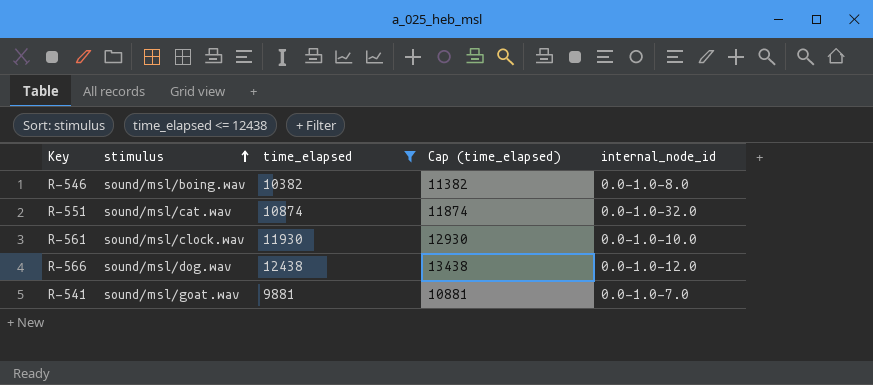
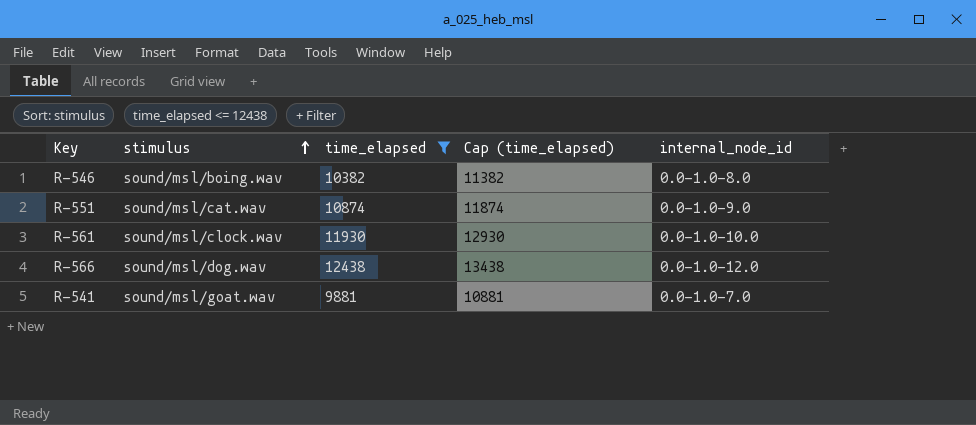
R-551 | internal_node_id: 0.0-1.0-32.0 -> 0.0-1.0-9.0

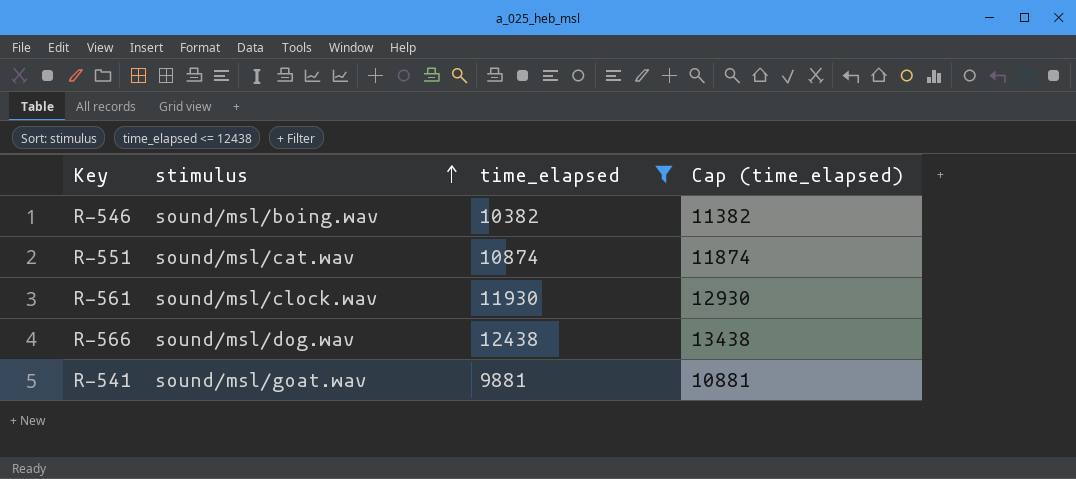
column internal_node_id | position: 5 -> none

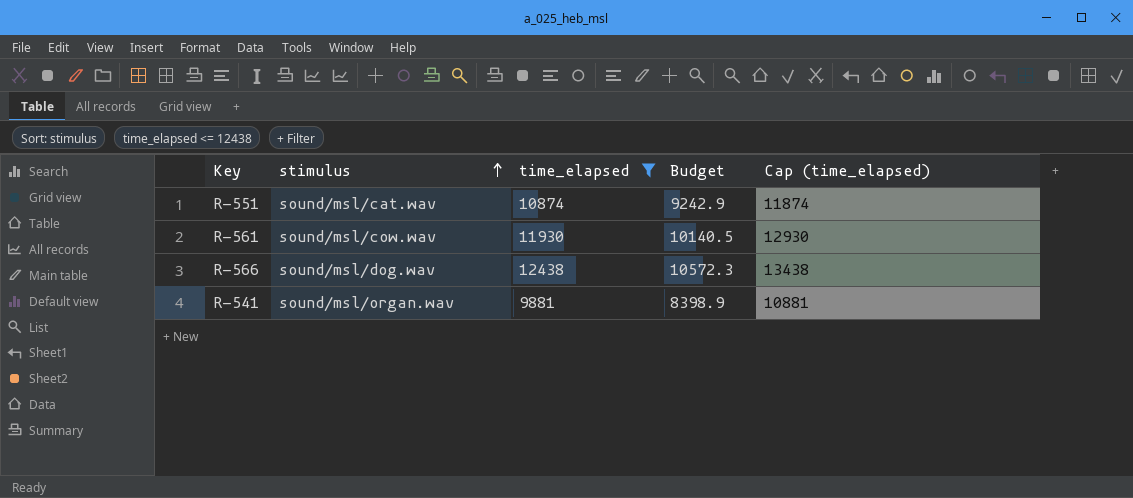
column Budget | formula: none -> [time_elapsed] * 0.85
row R-546: sound/msl/boing.wav | 10382 | 11382 -> none
R-561 | stimulus: sound/msl/clock.wav -> sound/msl/cow.wav
R-541 | stimulus: sound/msl/goat.wav -> sound/msl/organ.wav

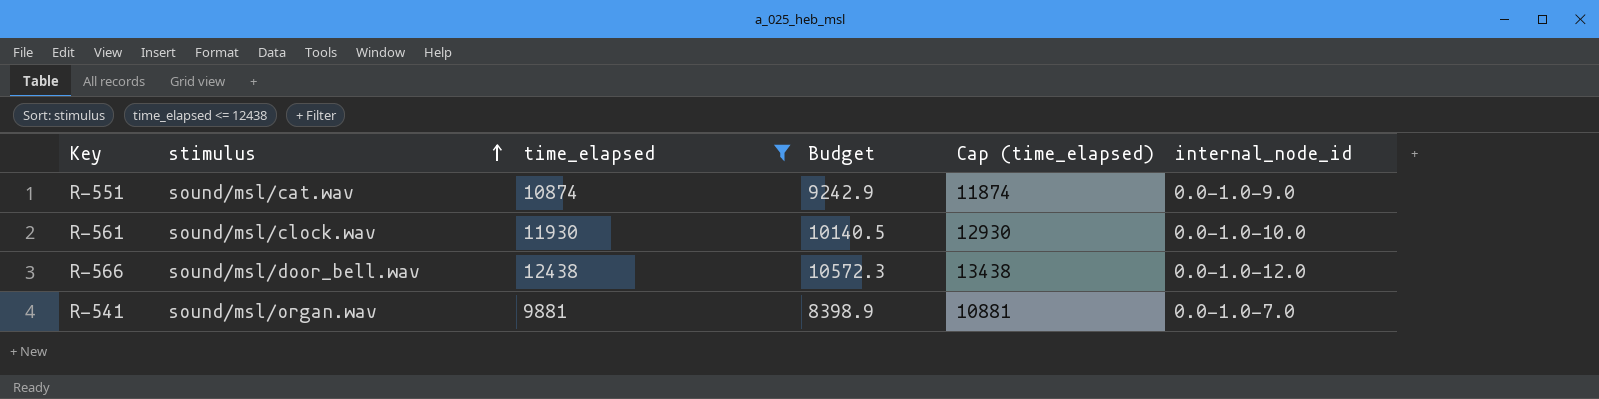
column internal_node_id | position: none -> 6
R-561 | stimulus: sound/msl/cow.wav -> sound/msl/clock.wav
R-566 | stimulus: sound/msl/dog.wav -> sound/msl/door_bell.wav

